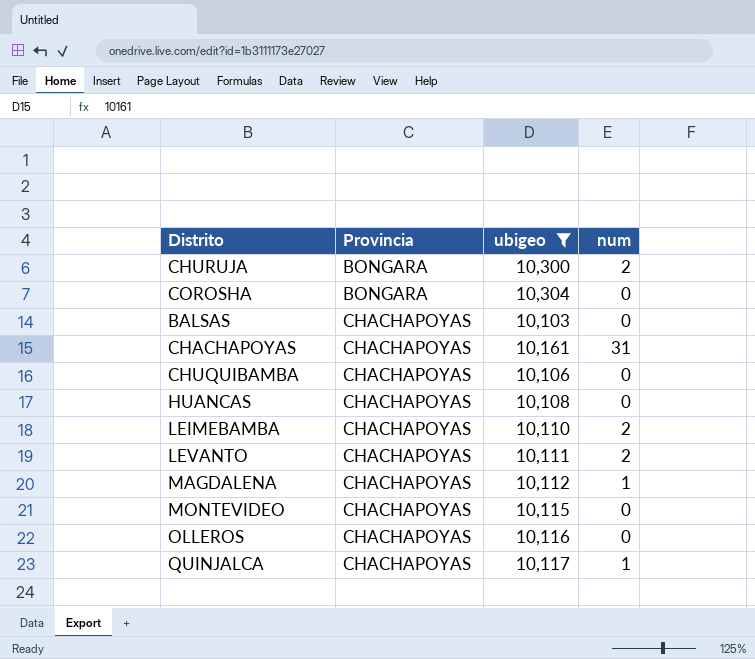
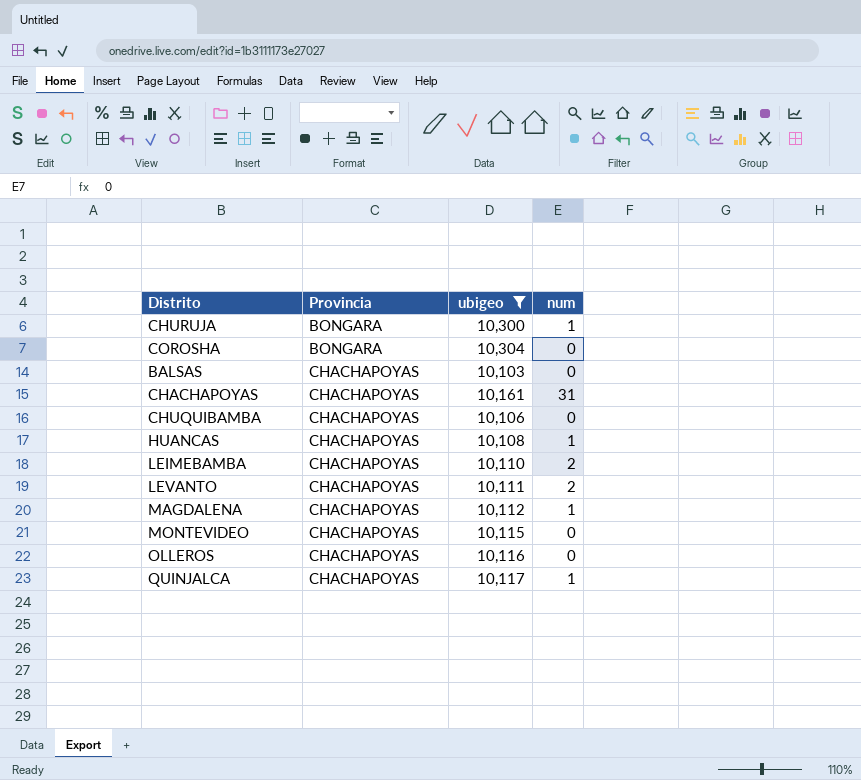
CHURUJA | num: 2 -> 1
HUANCAS | num: 0 -> 1

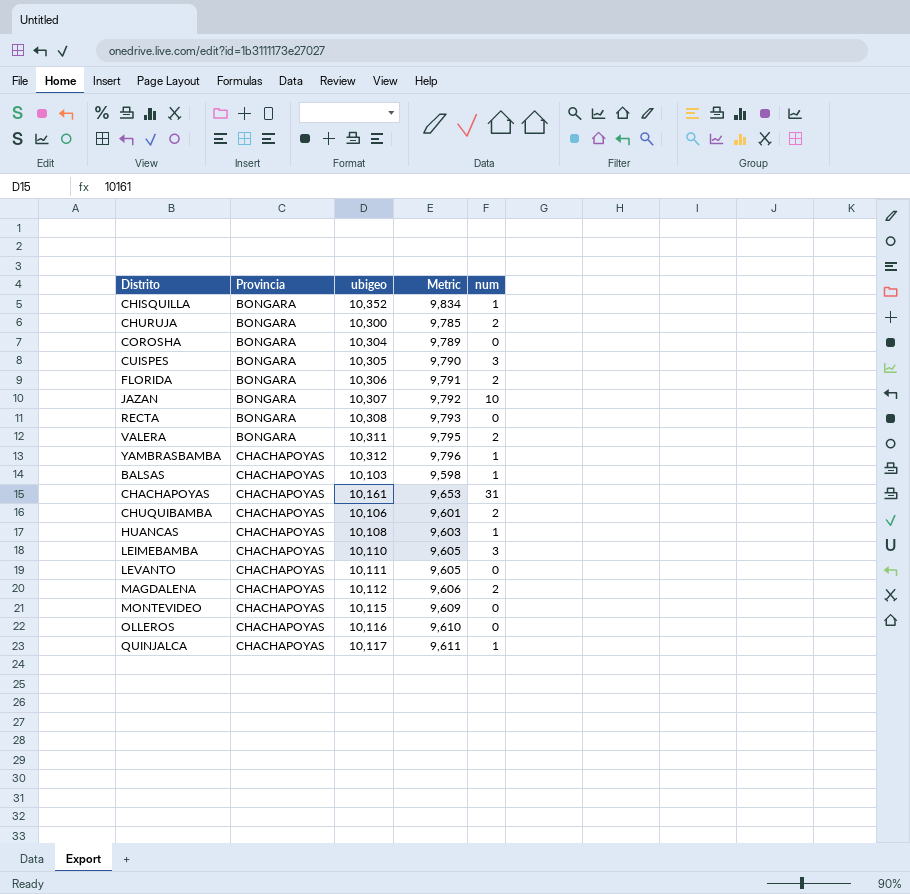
filter: ubigeo <= 10,304 -> none
column Metric | formula: none -> [ubigeo] * 0.95
CHURUJA | num: 1 -> 2
BALSAS | num: 0 -> 1
CHUQUIBAMBA | num: 0 -> 2
LEIMEBAMBA | num: 2 -> 3
LEVANTO | num: 2 -> 0
MAGDALENA | num: 1 -> 2

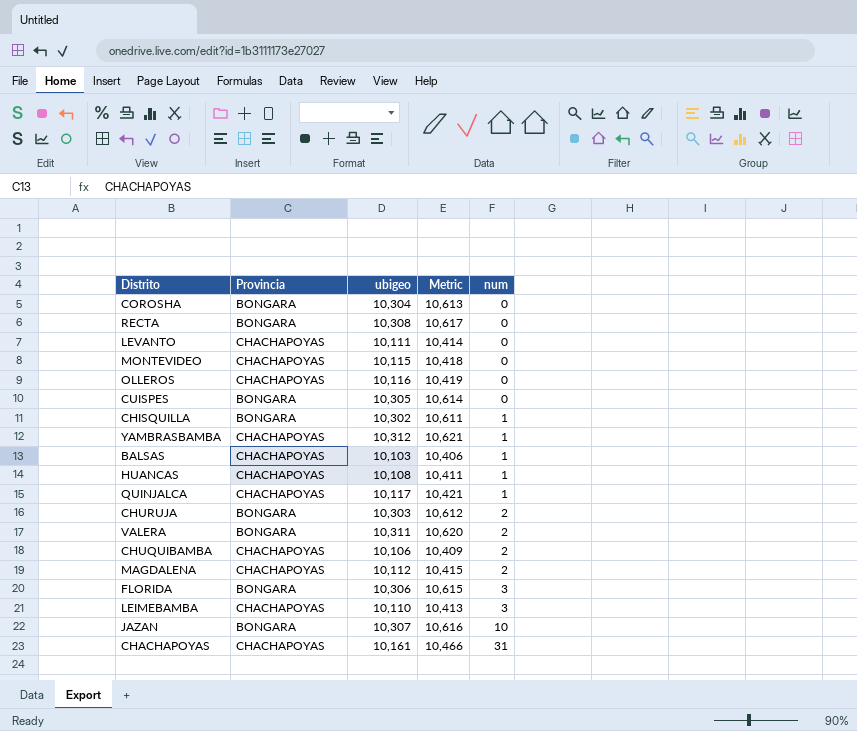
row order: Provincia ascending -> num ascending
column Metric | formula: [ubigeo] * 0.95 -> [ubigeo] * 1.03
CUISPES | num: 3 -> 0
CHISQUILLA | ubigeo: 10,352 -> 10,302
CHURUJA | ubigeo: 10,300 -> 10,303
FLORIDA | num: 2 -> 3

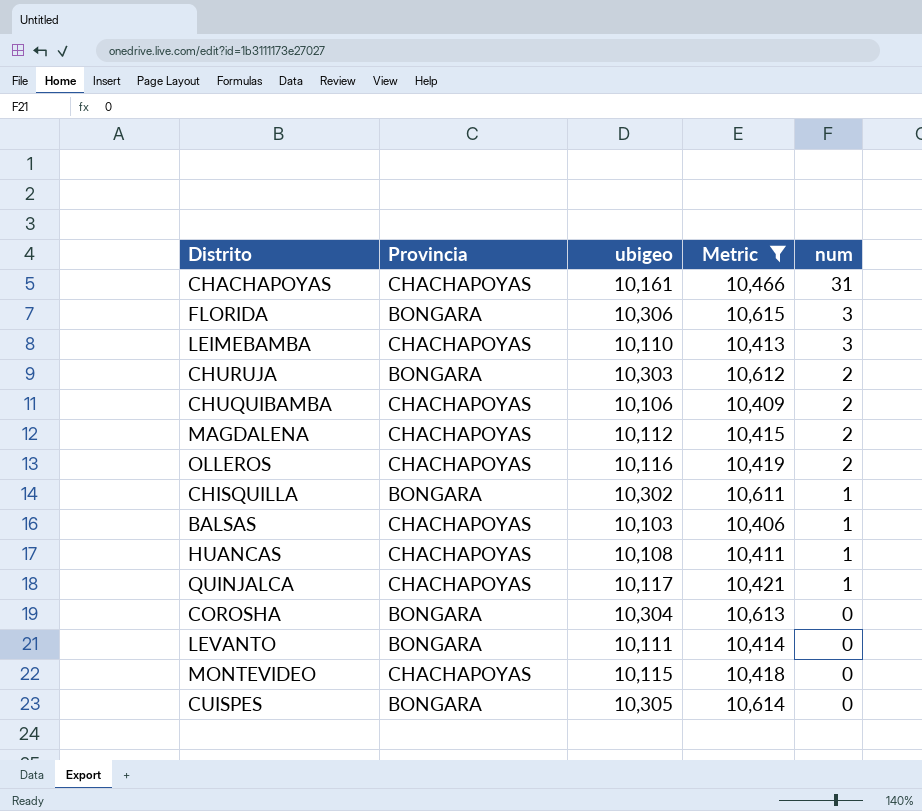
filter: none -> Metric <= 10,615
row order: num ascending -> num descending
OLLEROS | num: 0 -> 2
LEVANTO | Provincia: CHACHAPOYAS -> BONGARA

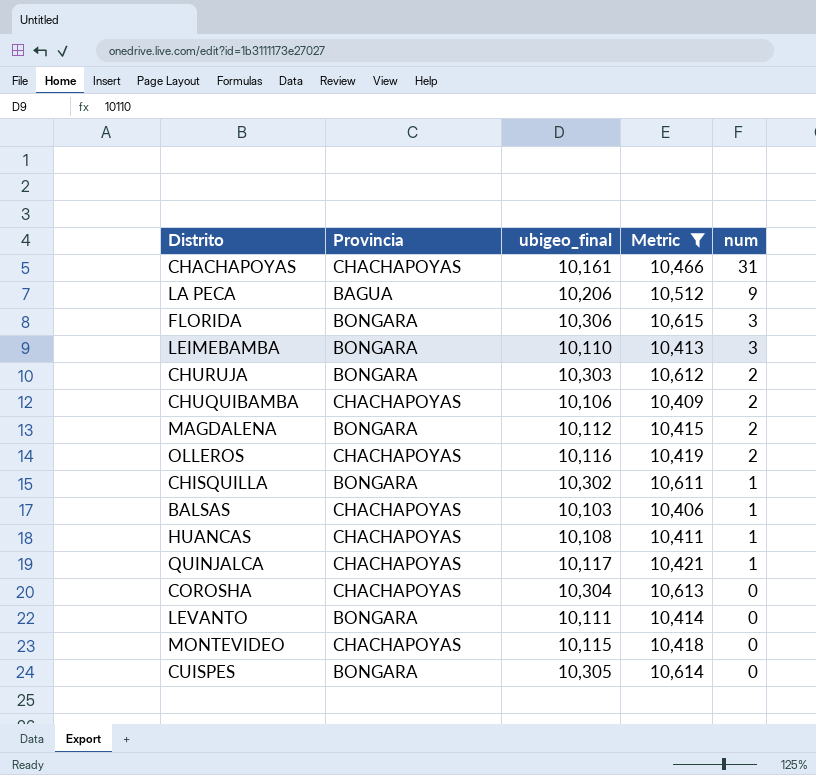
column name: ubigeo -> ubigeo_final
row LA PECA: none -> BAGUA | 10,206 | 10,512 | 9
LEIMEBAMBA | Provincia: CHACHAPOYAS -> BONGARA
MAGDALENA | Provincia: CHACHAPOYAS -> BONGARA
COROSHA | Provincia: BONGARA -> CHACHAPOYAS

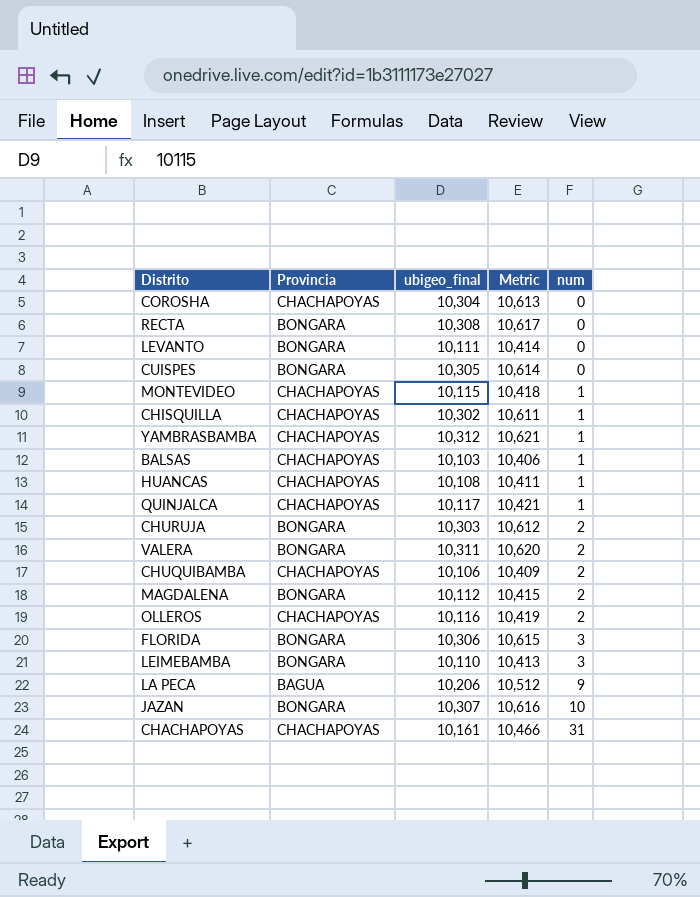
filter: Metric <= 10,615 -> none
row order: num descending -> num ascending
MONTEVIDEO | num: 0 -> 1
CHISQUILLA | Provincia: BONGARA -> CHACHAPOYAS

